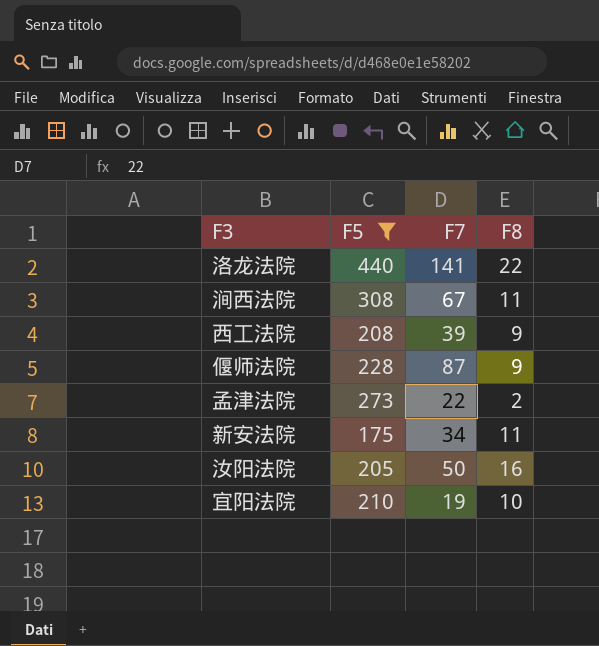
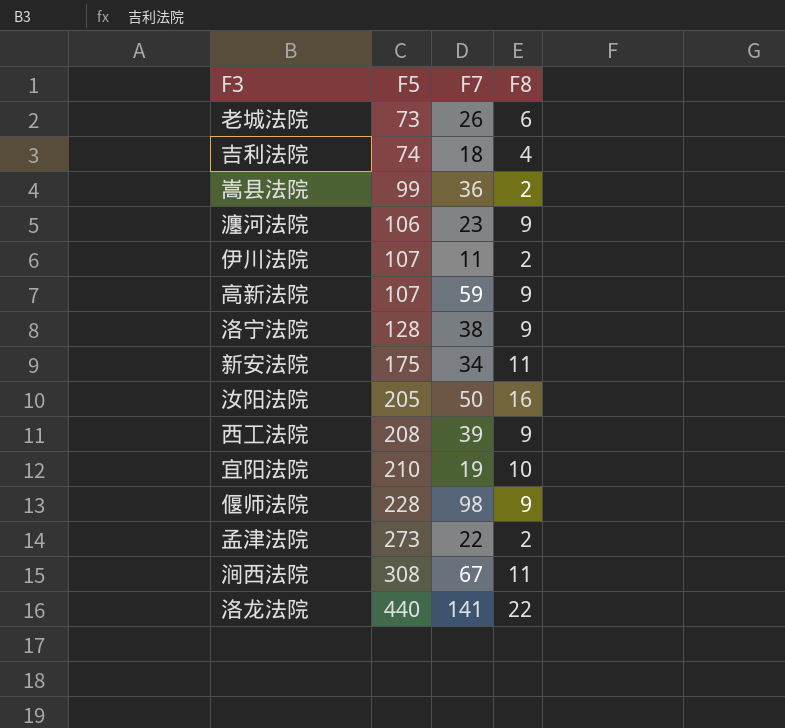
filter: F5 >= 175 -> none
row order: none -> F5 ascending
偃师法院 | F7: 87 -> 98

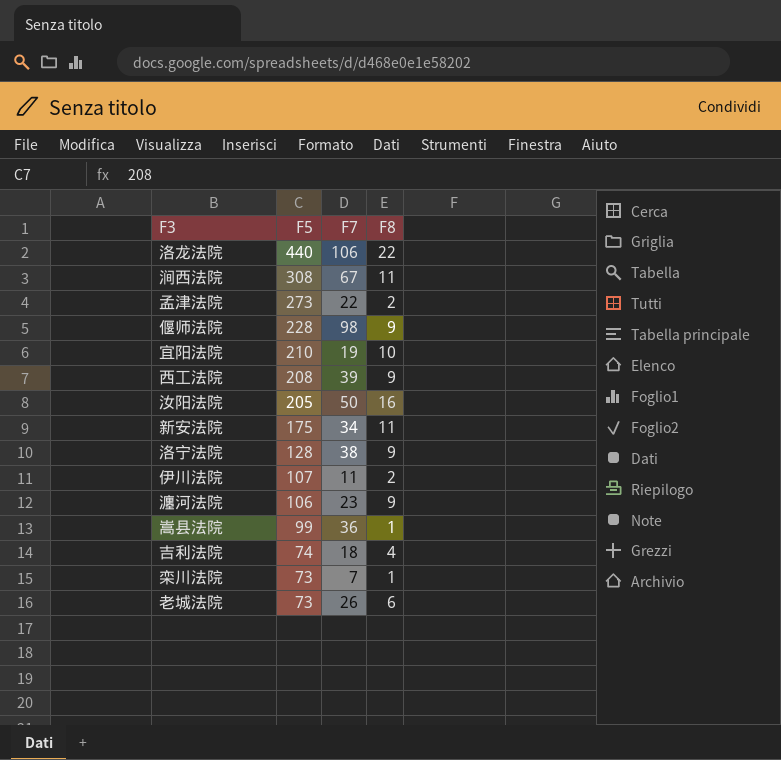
row order: F5 ascending -> F5 descending
row 高新法院: 107 | 59 | 9 -> none
洛龙法院 | F7: 141 -> 106
嵩县法院 | F8: 2 -> 1
row 栾川法院: none -> 73 | 7 | 1

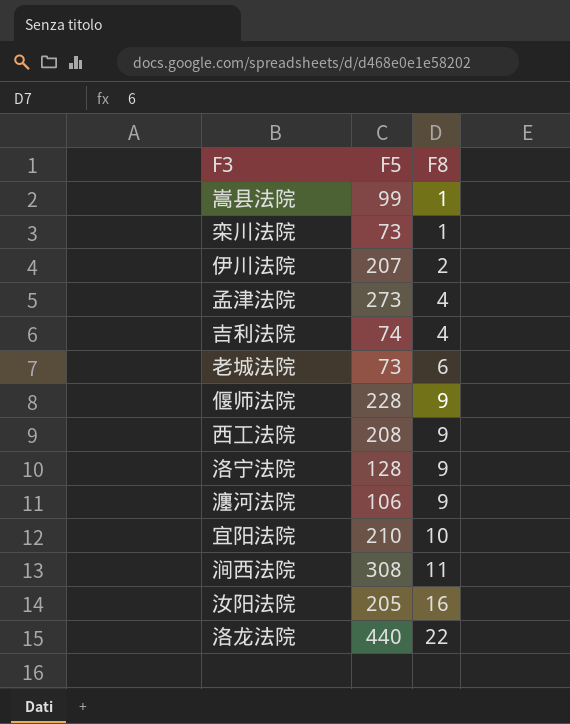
row order: F5 descending -> F8 ascending
column F7 | position: 3 -> none
row 新安法院: 175 | 34 | 11 -> none
伊川法院 | F5: 107 -> 207
孟津法院 | F8: 2 -> 4

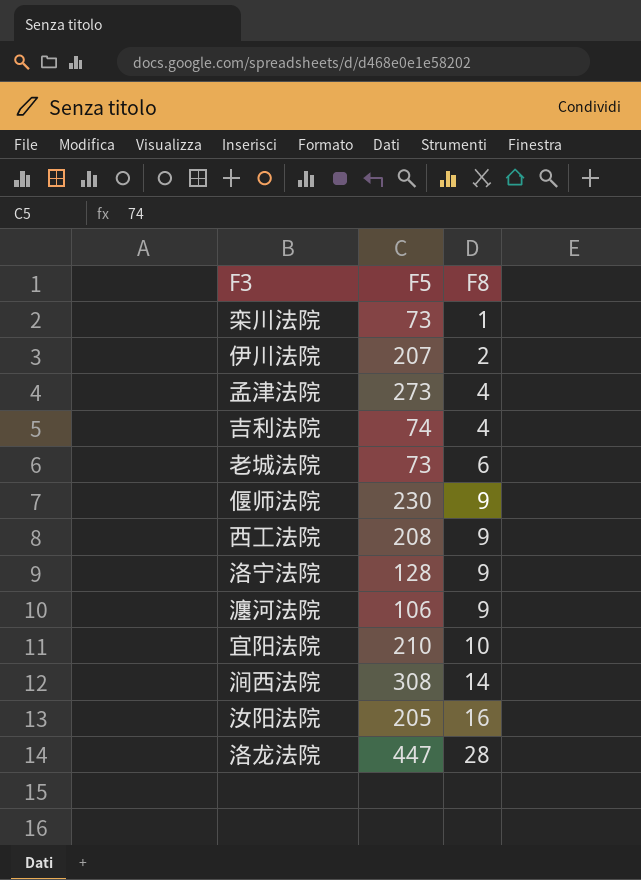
row 嵩县法院: 99 | 1 -> none
偃师法院 | F5: 228 -> 230
涧西法院 | F8: 11 -> 14
洛龙法院 | F5: 440 -> 447
洛龙法院 | F8: 22 -> 28

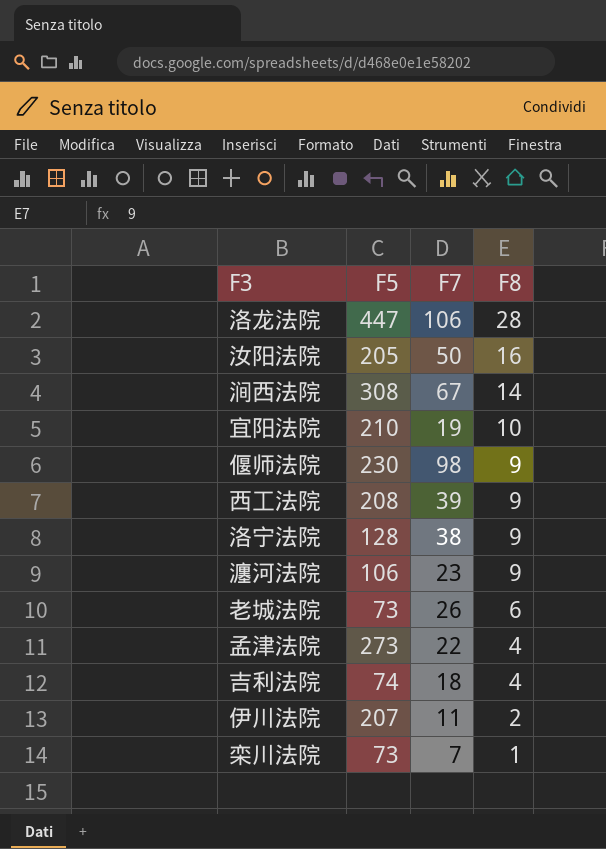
row order: F8 ascending -> F8 descending
column F7 | position: none -> 3

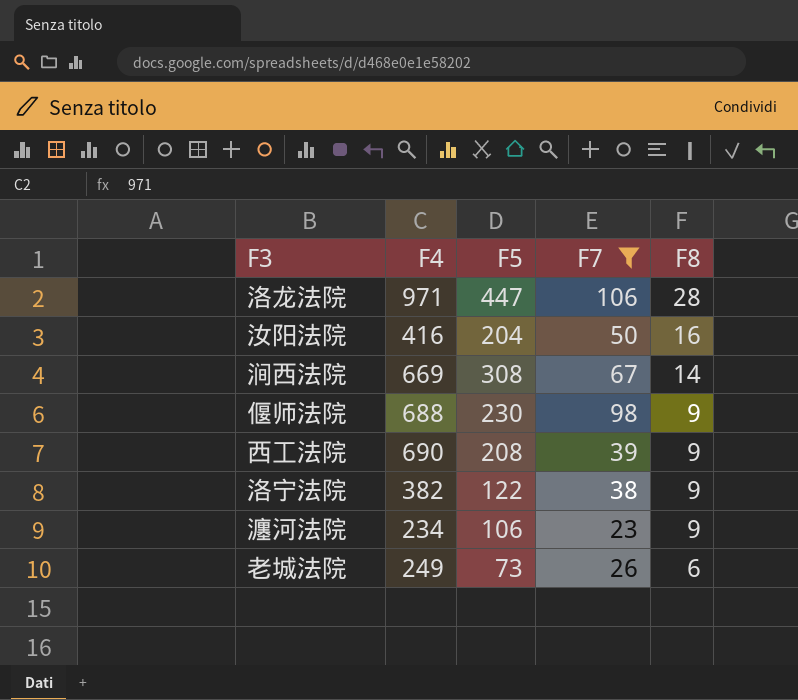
filter: none -> F7 >= 23
column F4 | position: none -> 2
汝阳法院 | F5: 205 -> 204
洛宁法院 | F5: 128 -> 122

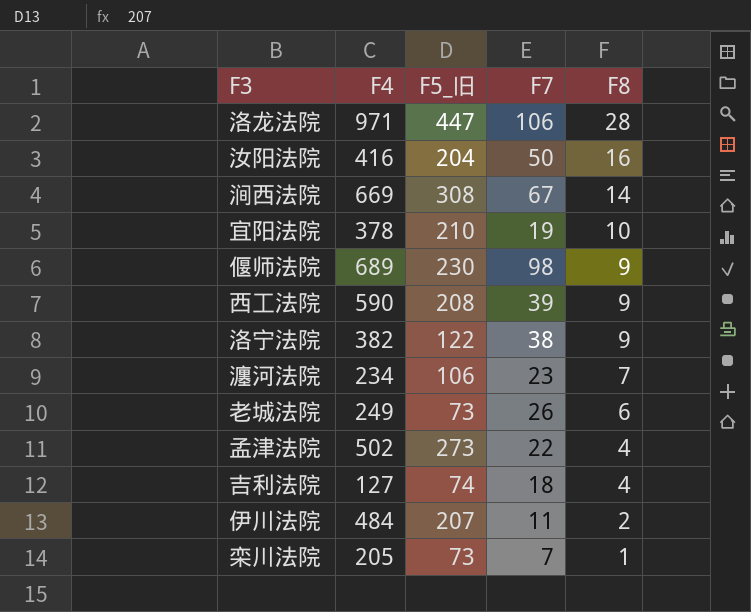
filter: F7 >= 23 -> none
column name: F5 -> F5_旧
偃师法院 | F4: 688 -> 689
西工法院 | F4: 690 -> 590
瀍河法院 | F8: 9 -> 7

